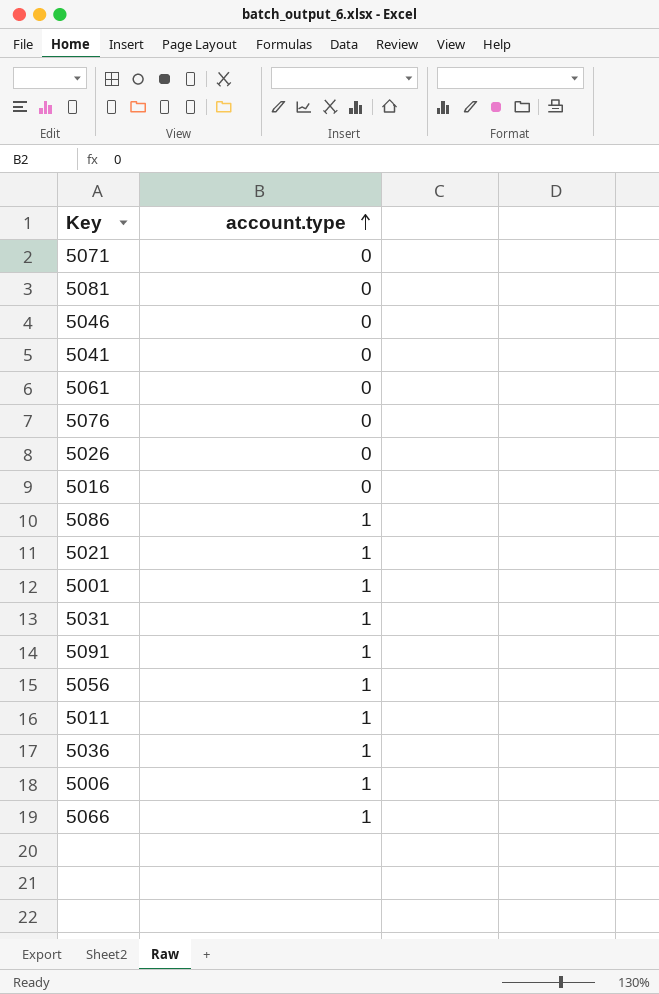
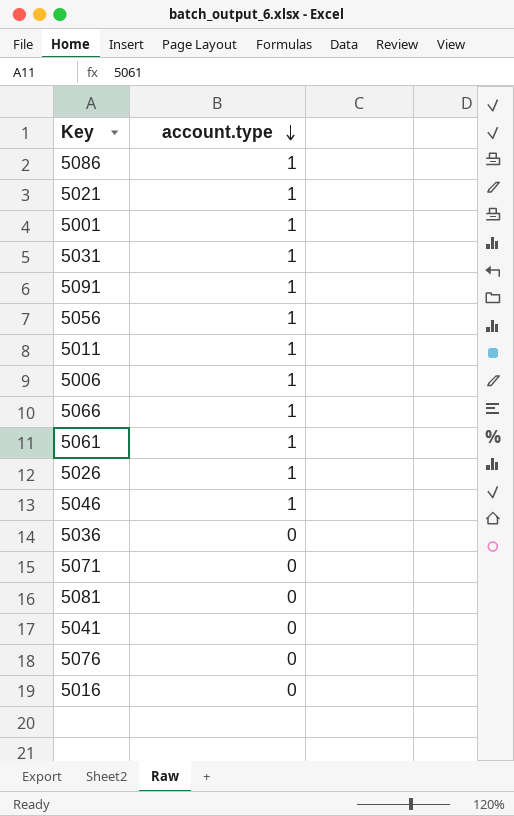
row order: account.type ascending -> account.type descending
5061 | account.type: 0 -> 1
5026 | account.type: 0 -> 1
5046 | account.type: 0 -> 1
5036 | account.type: 1 -> 0

